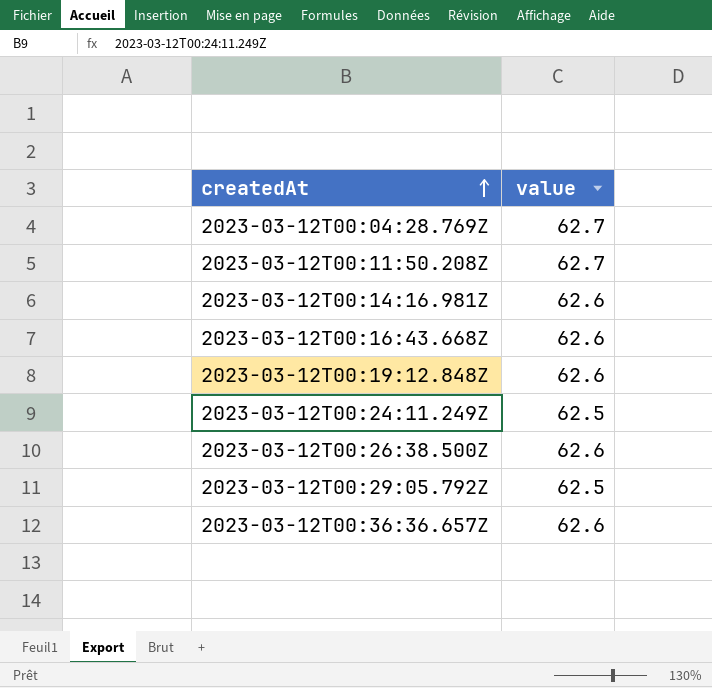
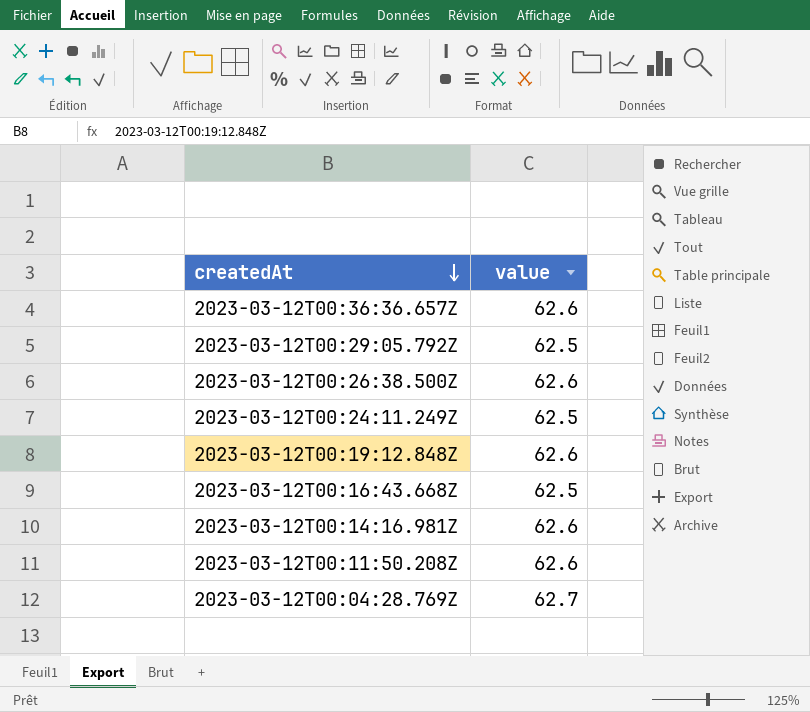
row order: createdAt ascending -> createdAt descending
2023-03-12T00:16:43.668Z | value: 62.6 -> 62.5
2023-03-12T00:11:50.208Z | value: 62.7 -> 62.6

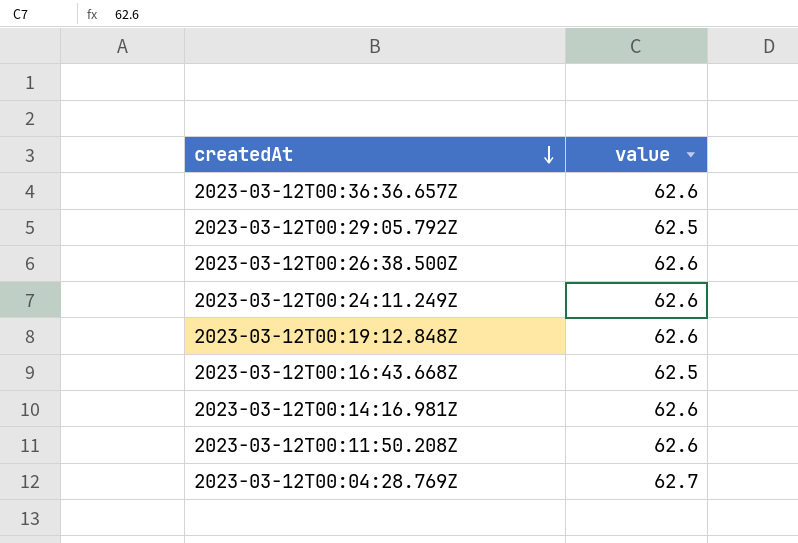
2023-03-12T00:24:11.249Z | value: 62.5 -> 62.6

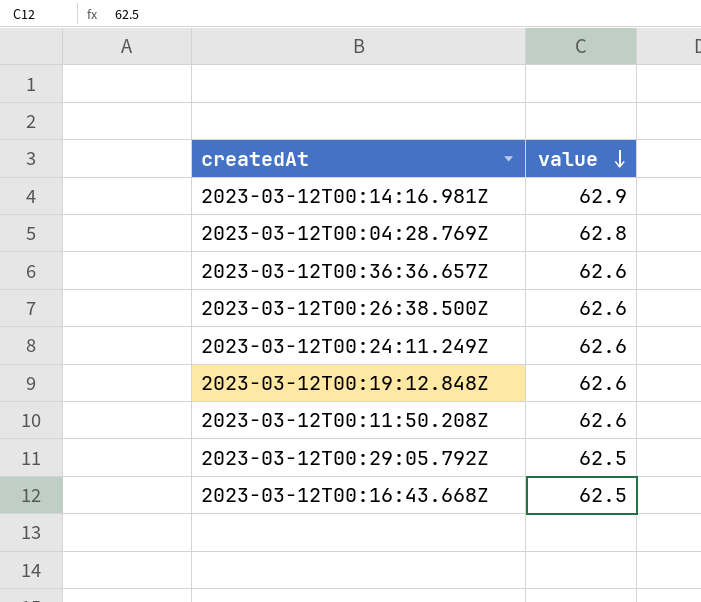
row order: createdAt descending -> value descending
2023-03-12T00:14:16.981Z | value: 62.6 -> 62.9
2023-03-12T00:04:28.769Z | value: 62.7 -> 62.8

